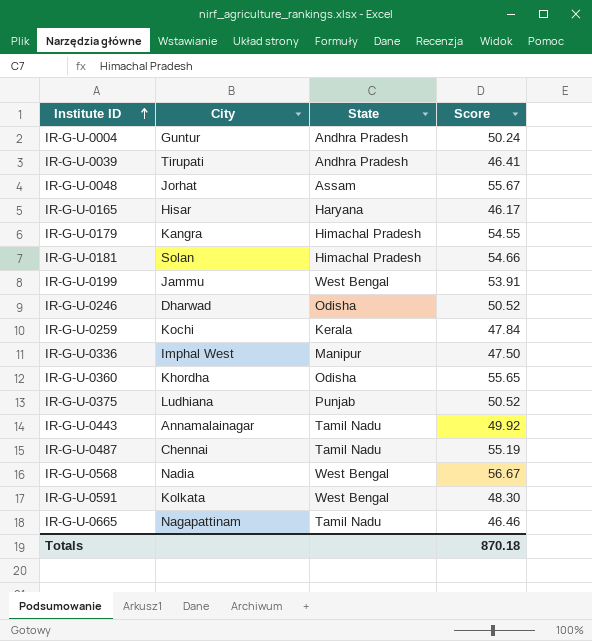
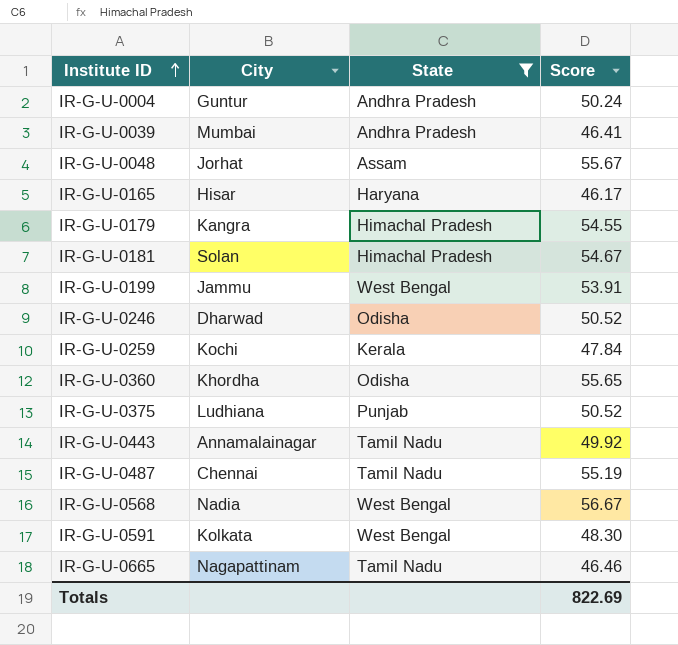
filter: none -> State != Manipur
IR-G-U-0039 | City: Tirupati -> Mumbai
IR-G-U-0181 | Score: 54.66 -> 54.67
Totals | Score: 870.18 -> 822.69

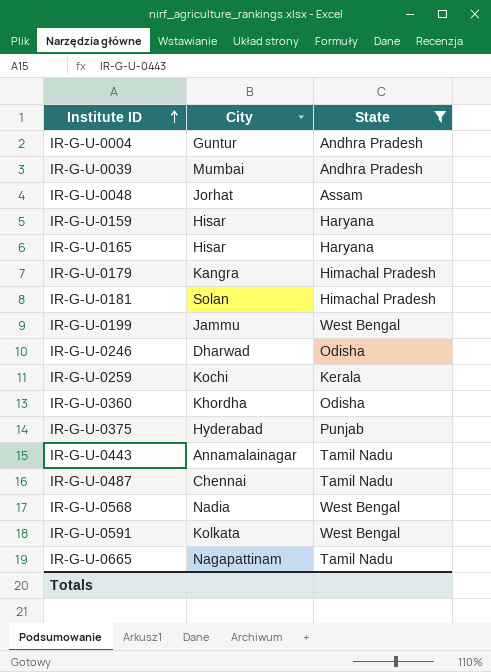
column Score | position: 4 -> none
row IR-G-U-0159: none -> Hisar | Haryana
IR-G-U-0375 | City: Ludhiana -> Hyderabad

